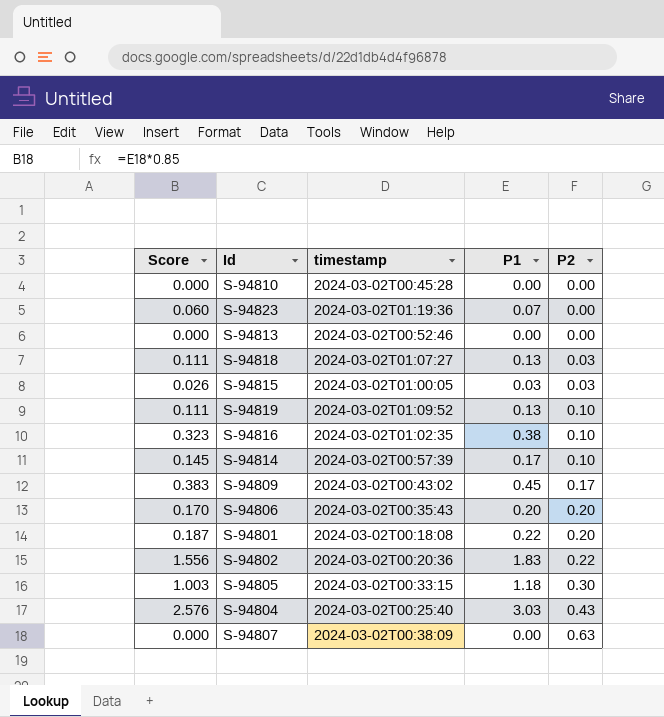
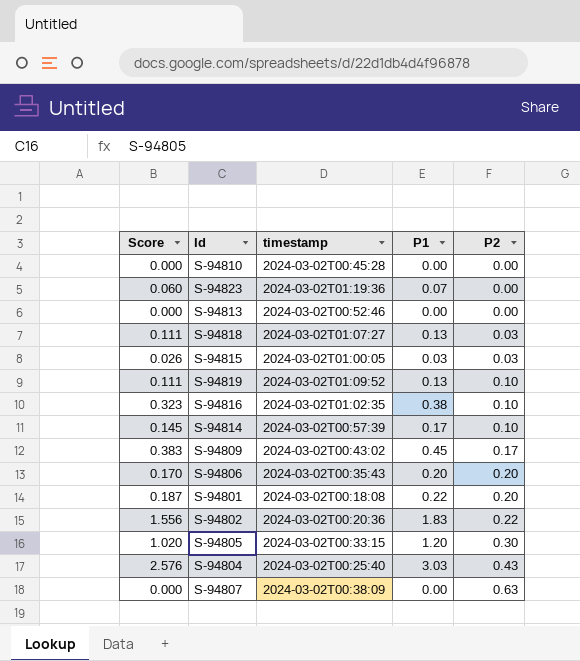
S-94805 | Score: 1.003 -> 1.020
S-94805 | P1: 1.18 -> 1.20

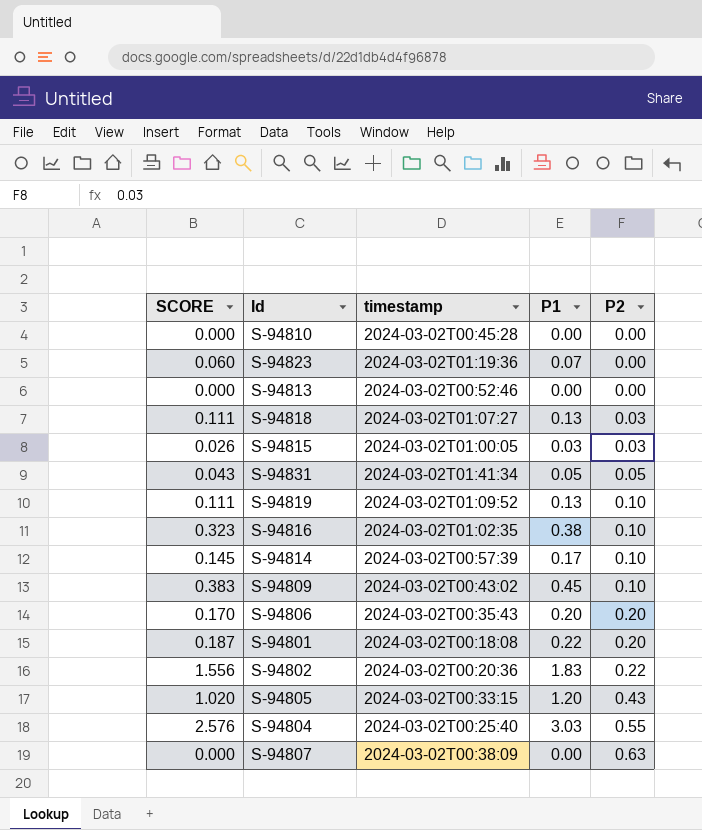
column name: Score -> SCORE
row S-94831: none -> 0.043 | 2024-03-02T01:41:34 | 0.05 | 0.05
S-94809 | P2: 0.17 -> 0.10
S-94805 | P2: 0.30 -> 0.43
S-94804 | P2: 0.43 -> 0.55

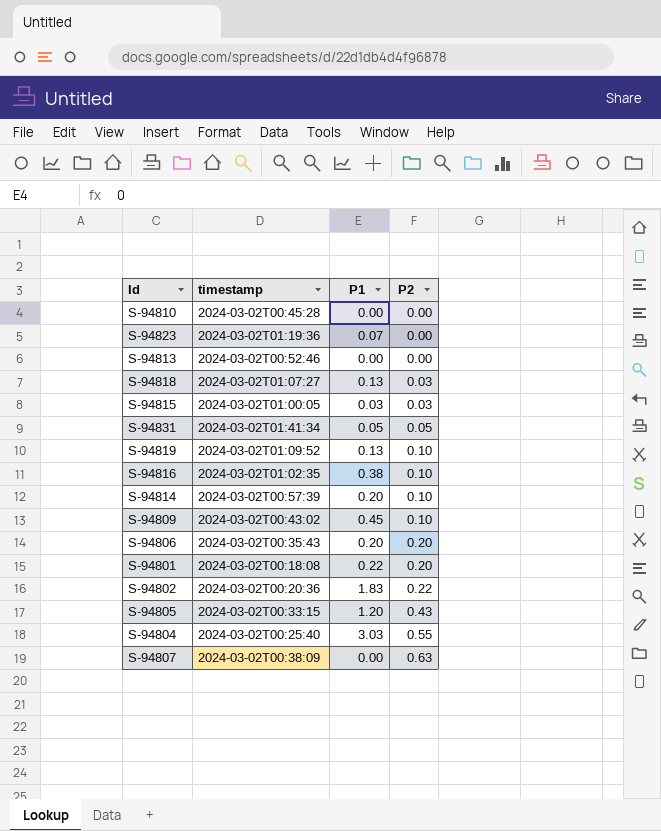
column SCORE | formula: [P1] * 0.85 -> none
S-94814 | P1: 0.17 -> 0.20

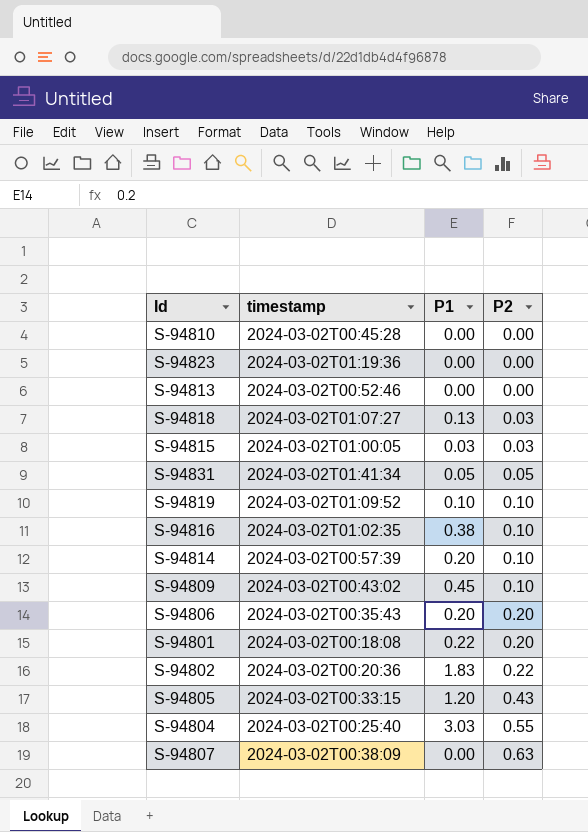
S-94823 | P1: 0.07 -> 0.00
S-94819 | P1: 0.13 -> 0.10

